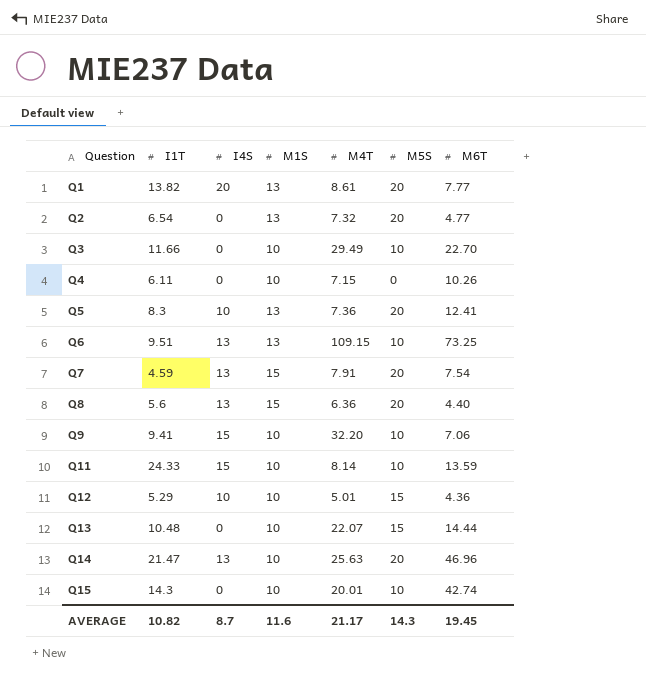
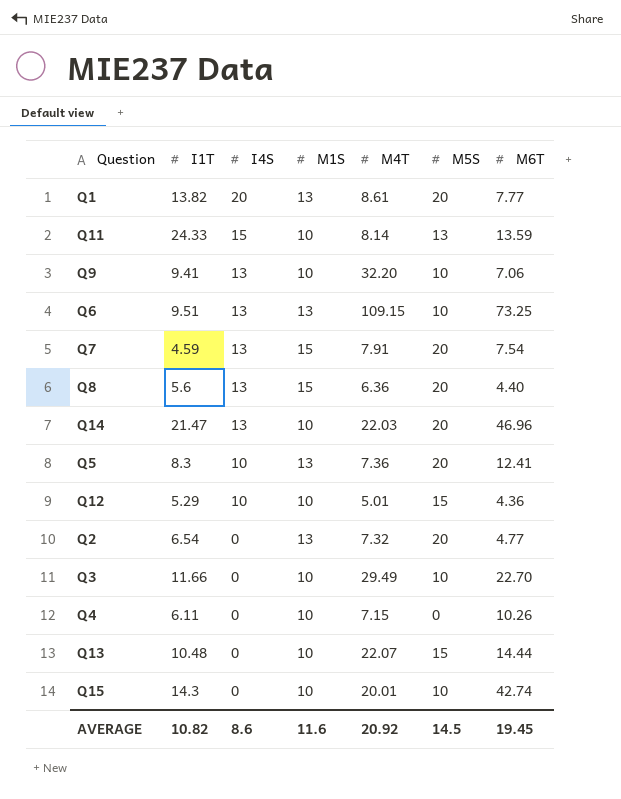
row order: Question ascending -> I4S descending
Q11 | M5S: 10 -> 13
Q9 | I4S: 15 -> 13
Q14 | M4T: 25.63 -> 22.03
AVERAGE | I4S: 8.7 -> 8.6
AVERAGE | M4T: 21.17 -> 20.92
AVERAGE | M5S: 14.3 -> 14.5

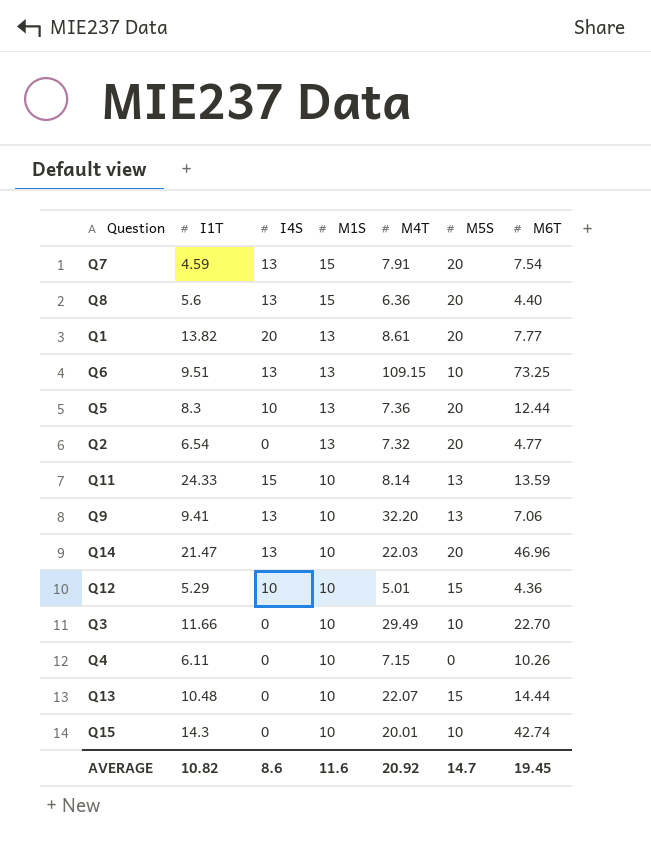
row order: I4S descending -> M1S descending
Q5 | M6T: 12.41 -> 12.44
Q9 | M5S: 10 -> 13
AVERAGE | M5S: 14.5 -> 14.7

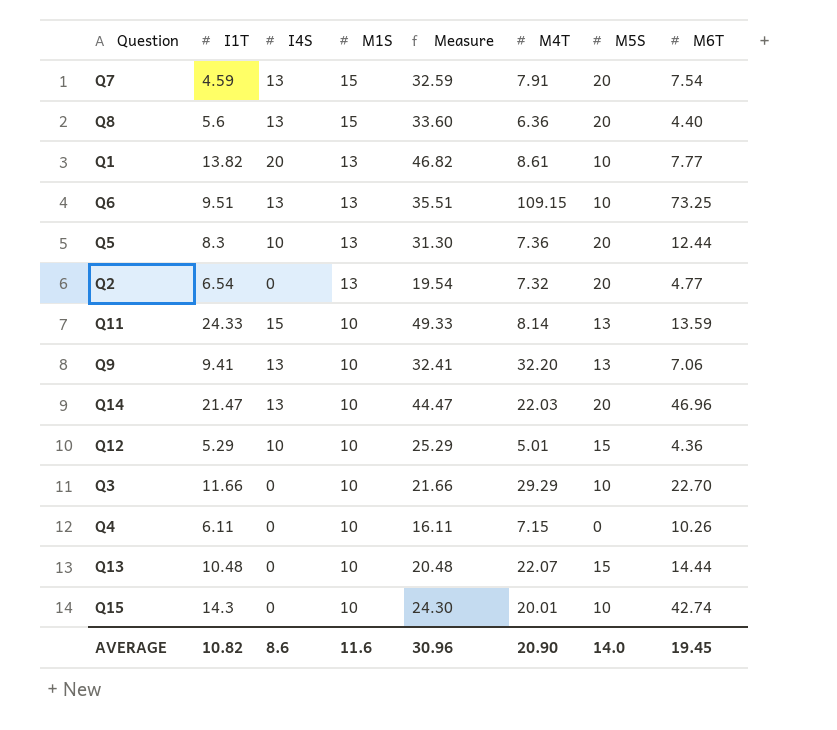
column Measure | formula: none -> [I1T] + [I4S] + [M1S]
Q1 | M5S: 20 -> 10
Q3 | M4T: 29.49 -> 29.29
AVERAGE | M4T: 20.92 -> 20.90
AVERAGE | M5S: 14.7 -> 14.0

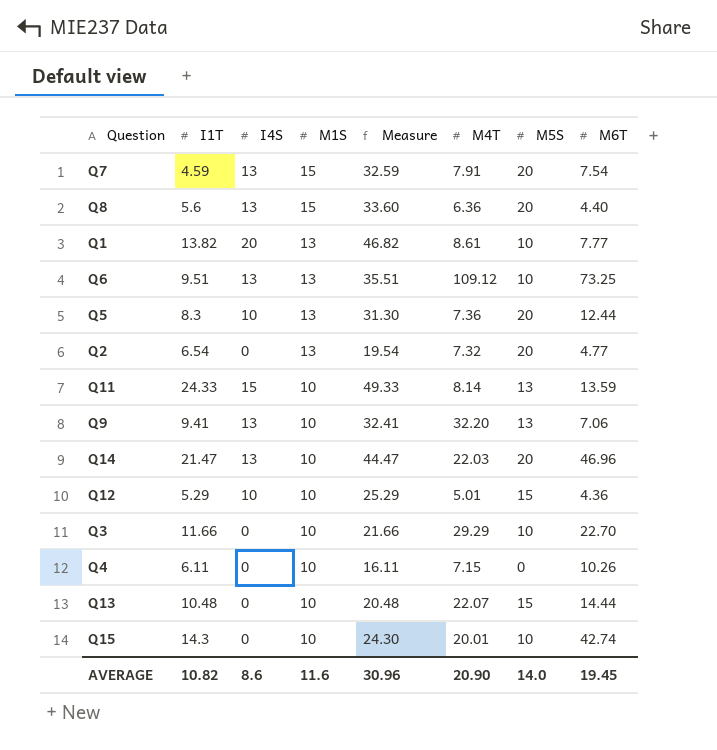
Q6 | M4T: 109.15 -> 109.12

